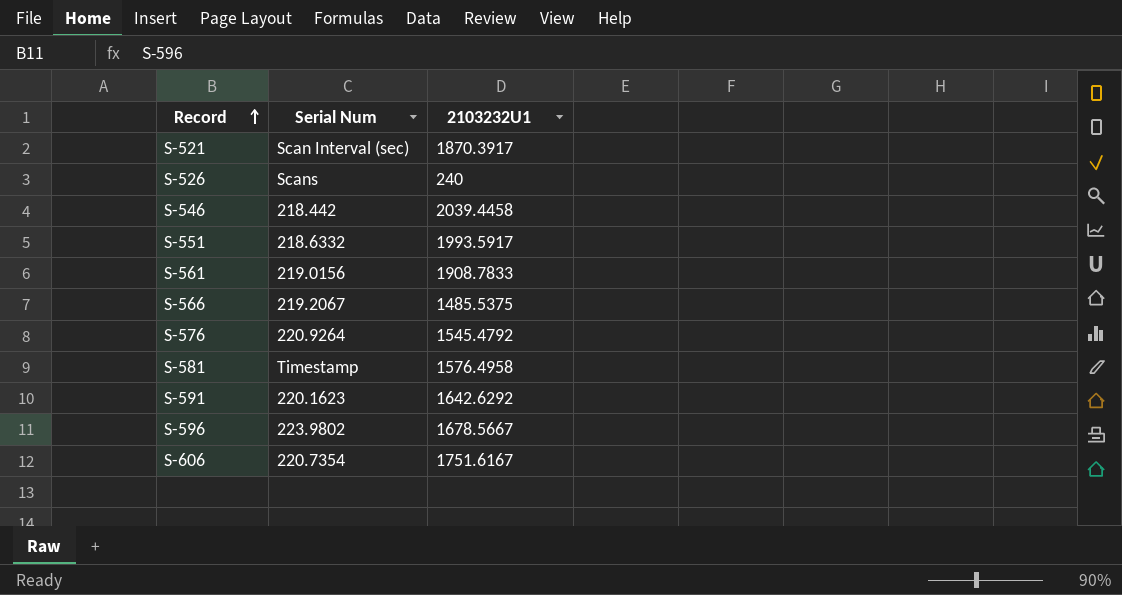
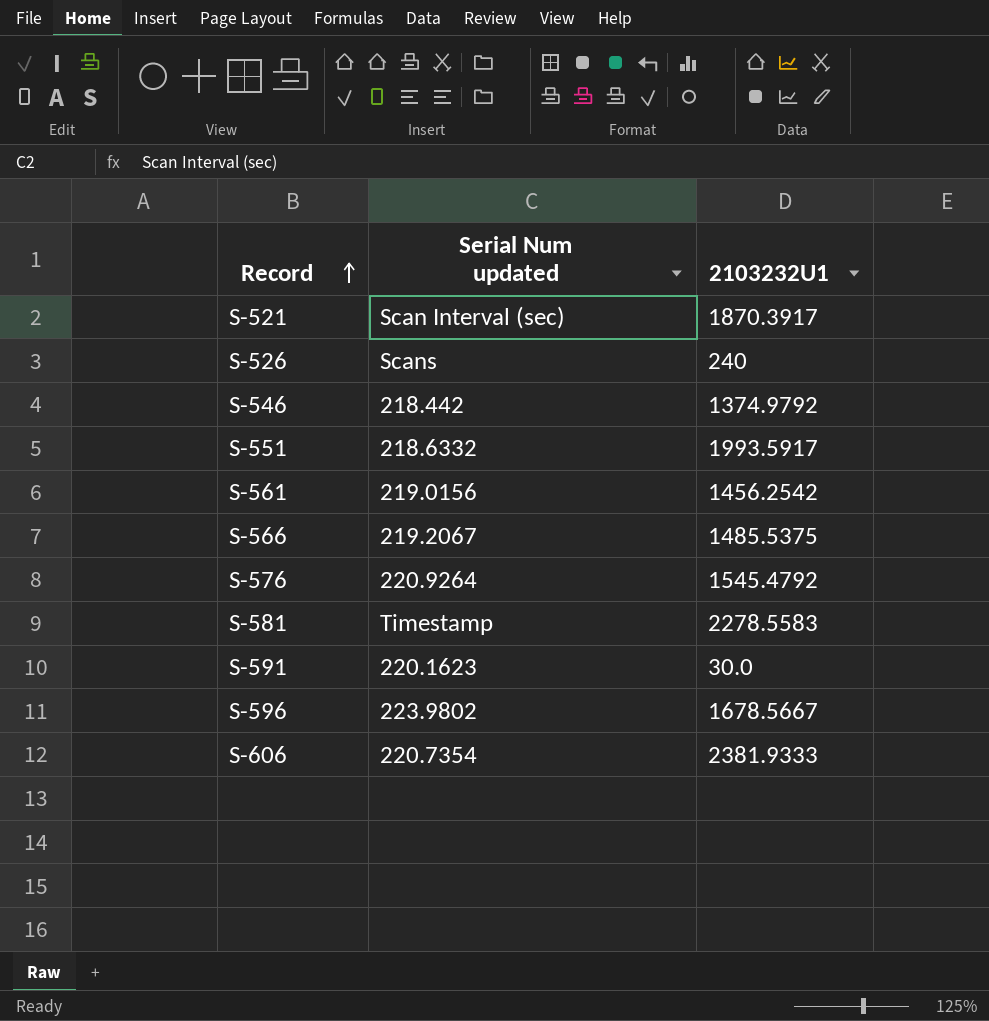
column name: Serial Num -> Serial Num updated
S-546 | 2103232U1: 2039.4458 -> 1374.9792
S-561 | 2103232U1: 1908.7833 -> 1456.2542
S-581 | 2103232U1: 1576.4958 -> 2278.5583
S-591 | 2103232U1: 1642.6292 -> 30.0
S-606 | 2103232U1: 1751.6167 -> 2381.9333

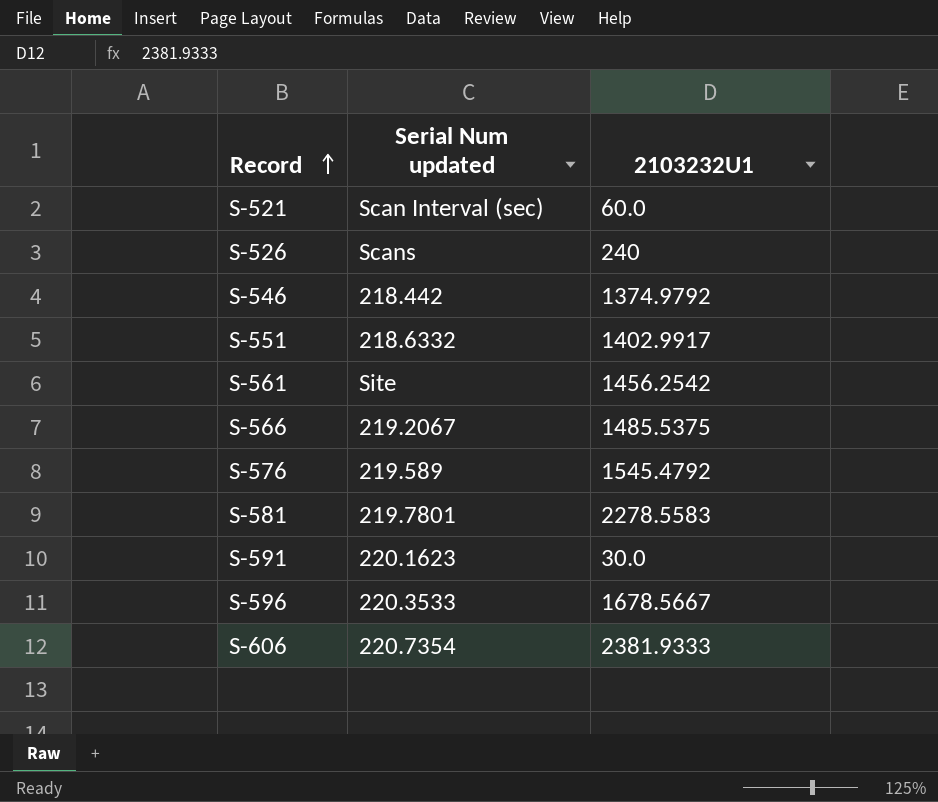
S-521 | 2103232U1: 1870.3917 -> 60.0
S-551 | 2103232U1: 1993.5917 -> 1402.9917
S-561 | Serial Num updated: 219.0156 -> Site
S-576 | Serial Num updated: 220.9264 -> 219.589
S-581 | Serial Num updated: Timestamp -> 219.7801
S-596 | Serial Num updated: 223.9802 -> 220.3533

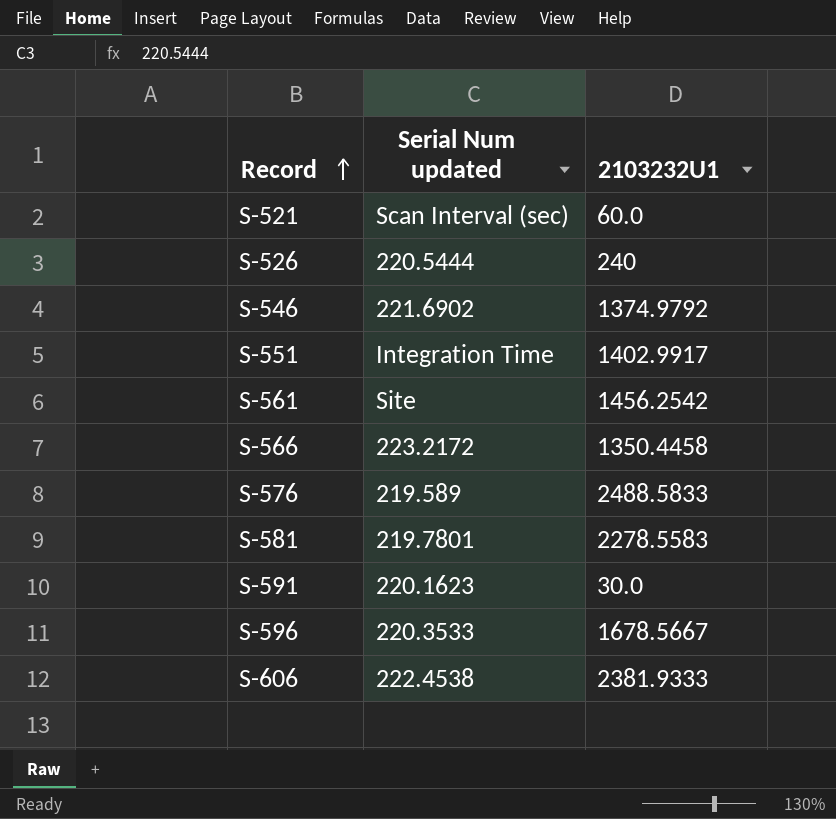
S-526 | Serial Num updated: Scans -> 220.5444
S-546 | Serial Num updated: 218.442 -> 221.6902
S-551 | Serial Num updated: 218.6332 -> Integration Time
S-566 | Serial Num updated: 219.2067 -> 223.2172
S-566 | 2103232U1: 1485.5375 -> 1350.4458
S-576 | 2103232U1: 1545.4792 -> 2488.5833
S-606 | Serial Num updated: 220.7354 -> 222.4538

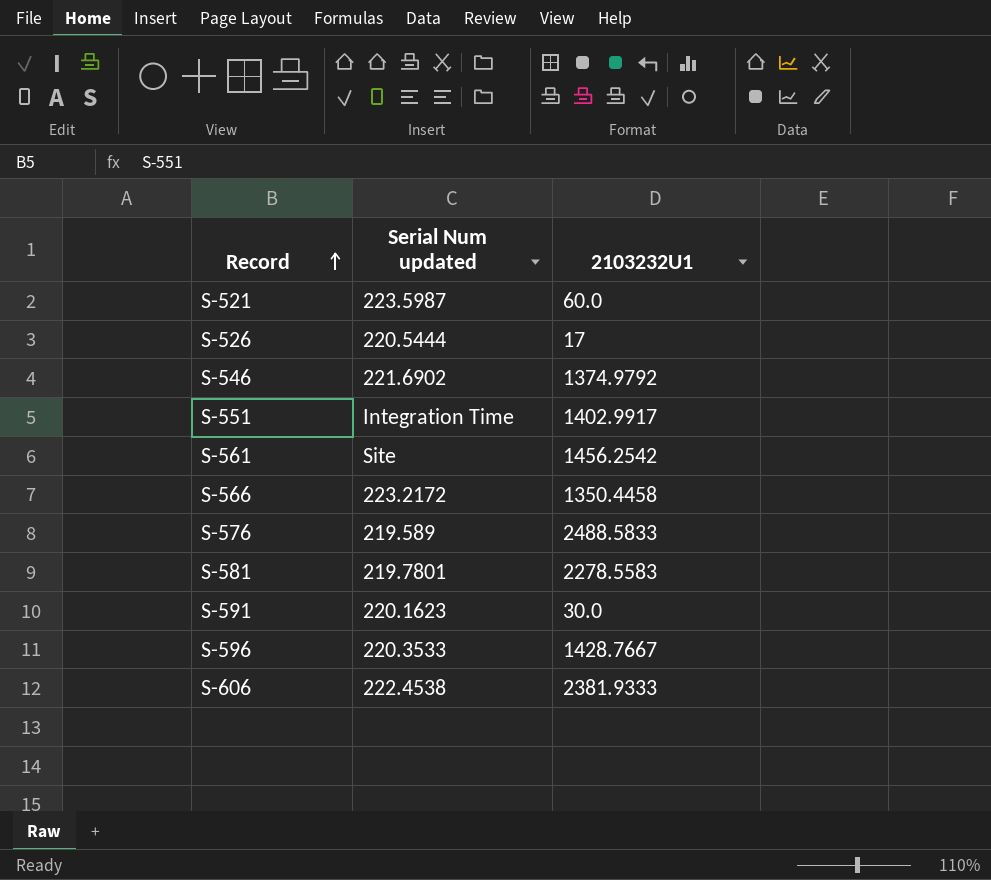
S-521 | Serial Num updated: Scan Interval (sec) -> 223.5987
S-526 | 2103232U1: 240 -> 17
S-596 | 2103232U1: 1678.5667 -> 1428.7667

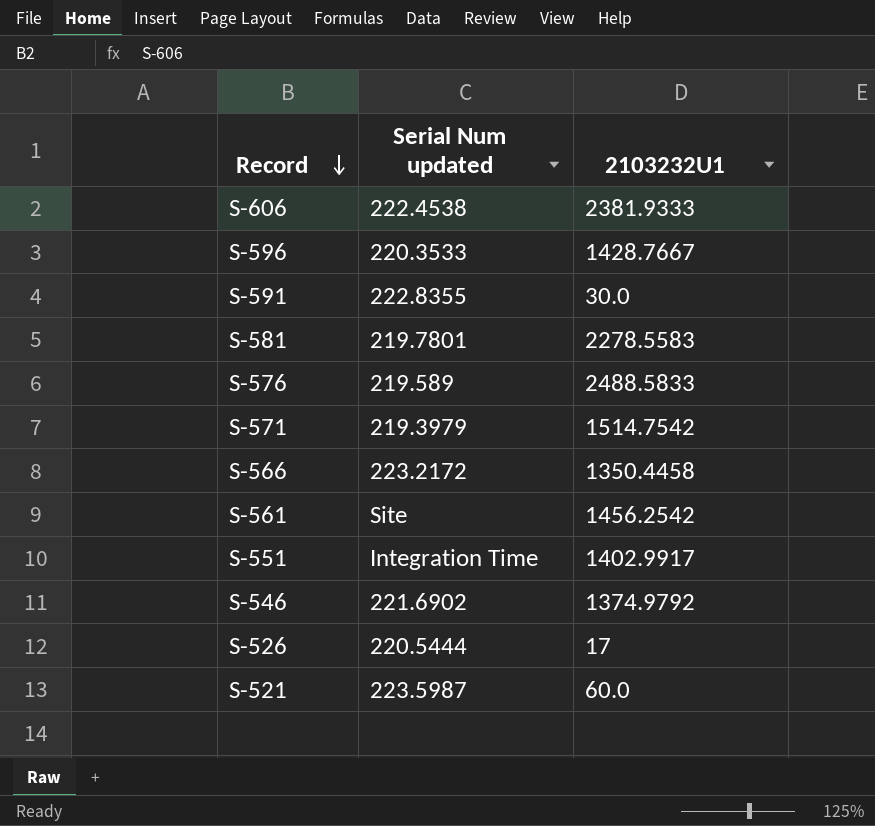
row order: Record ascending -> Record descending
S-591 | Serial Num updated: 220.1623 -> 222.8355
row S-571: none -> 219.3979 | 1514.7542

